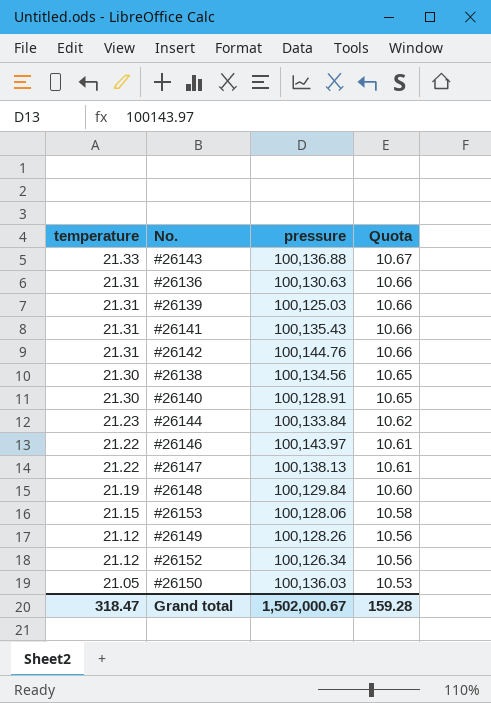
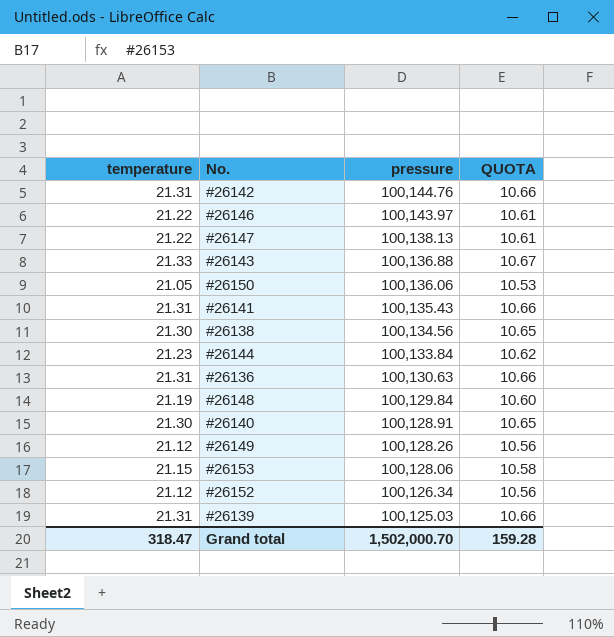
row order: temperature descending -> pressure descending
column name: Quota -> QUOTA
#26150 | pressure: 100,136.03 -> 100,136.06
Grand total | pressure: 1,502,000.67 -> 1,502,000.70

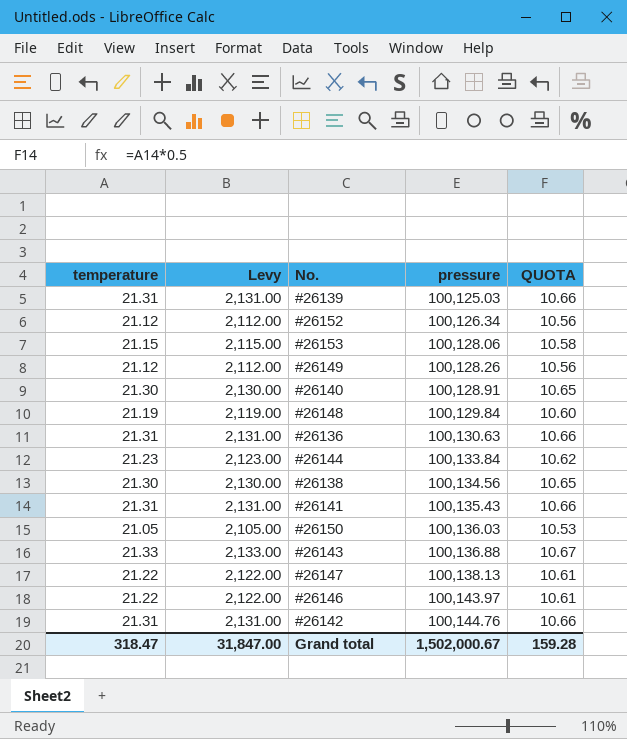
row order: pressure descending -> pressure ascending
column Levy | formula: none -> [temperature] * 100
#26150 | pressure: 100,136.06 -> 100,136.03
Grand total | pressure: 1,502,000.70 -> 1,502,000.67

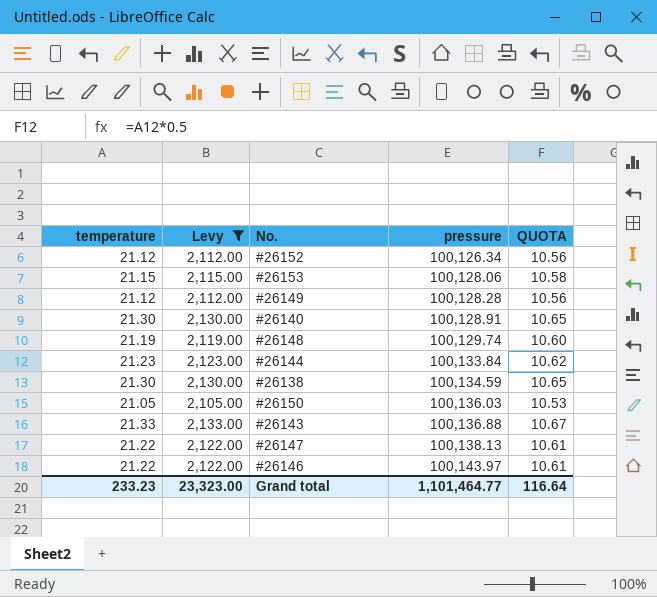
filter: none -> Levy != 2,131.00
#26149 | pressure: 100,128.26 -> 100,128.28
#26148 | pressure: 100,129.84 -> 100,129.74
#26138 | pressure: 100,134.56 -> 100,134.59
Grand total | temperature: 318.47 -> 233.23
Grand total | Levy: 31,847.00 -> 23,323.00
Grand total | pressure: 1,502,000.67 -> 1,101,464.77
Grand total | QUOTA: 159.28 -> 116.64

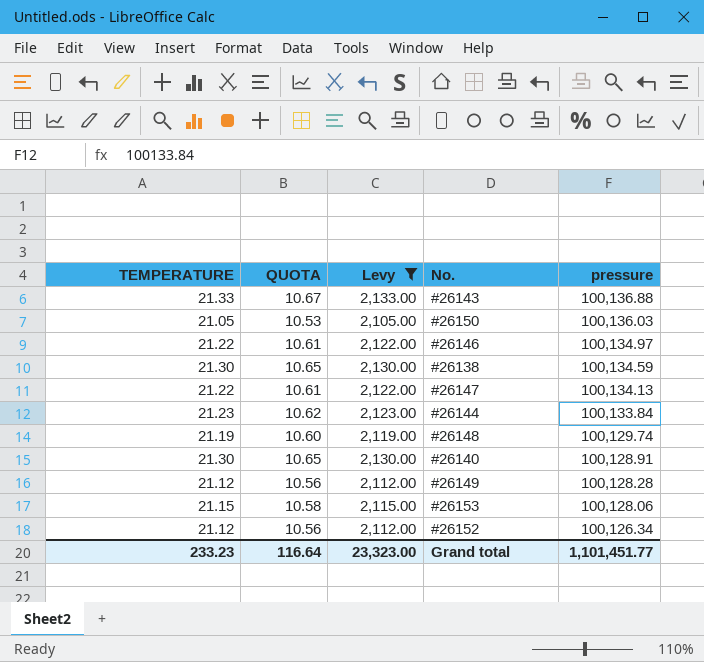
row order: pressure ascending -> pressure descending
column name: temperature -> TEMPERATURE
column QUOTA | position: 5 -> 2
#26146 | pressure: 100,143.97 -> 100,134.97
#26147 | pressure: 100,138.13 -> 100,134.13
Grand total | pressure: 1,101,464.77 -> 1,101,451.77

